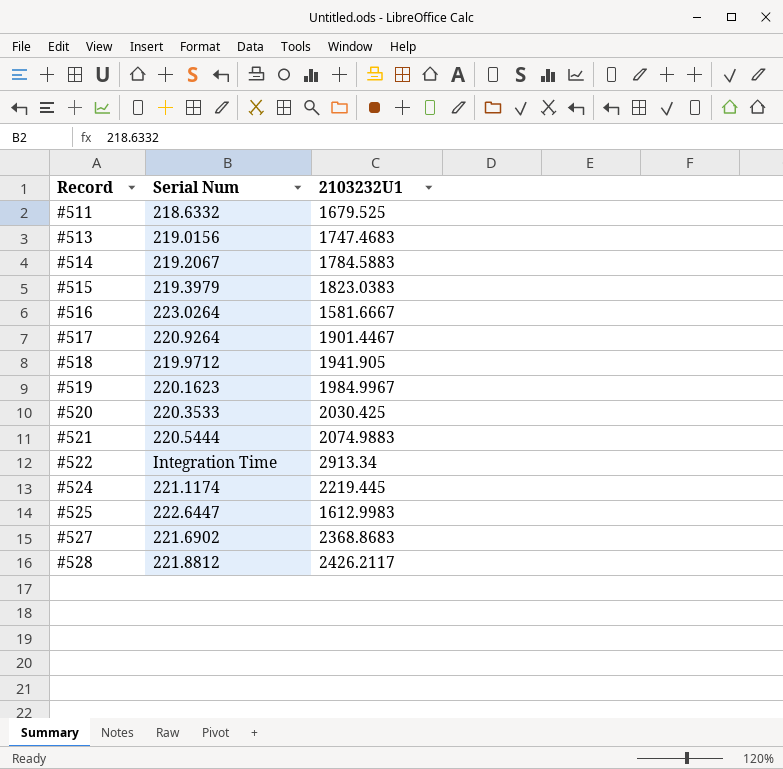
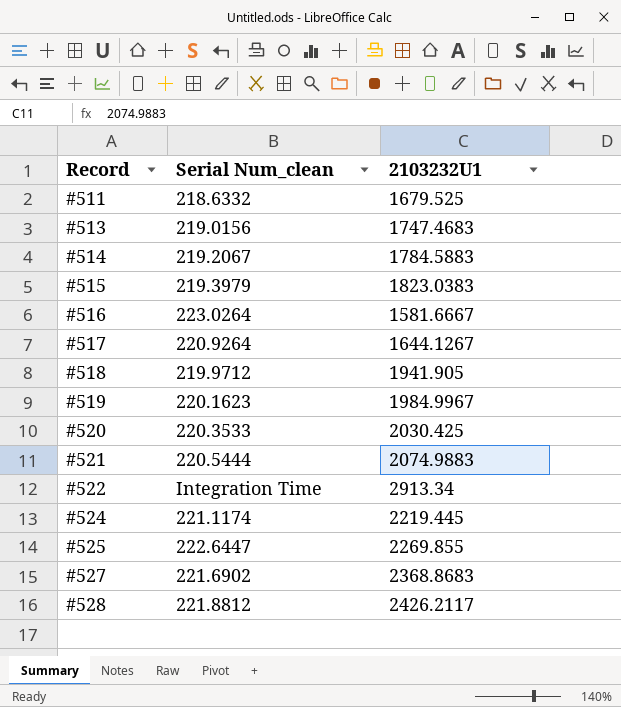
column name: Serial Num -> Serial Num_clean
#517 | 2103232U1: 1901.4467 -> 1644.1267
#525 | 2103232U1: 1612.9983 -> 2269.855

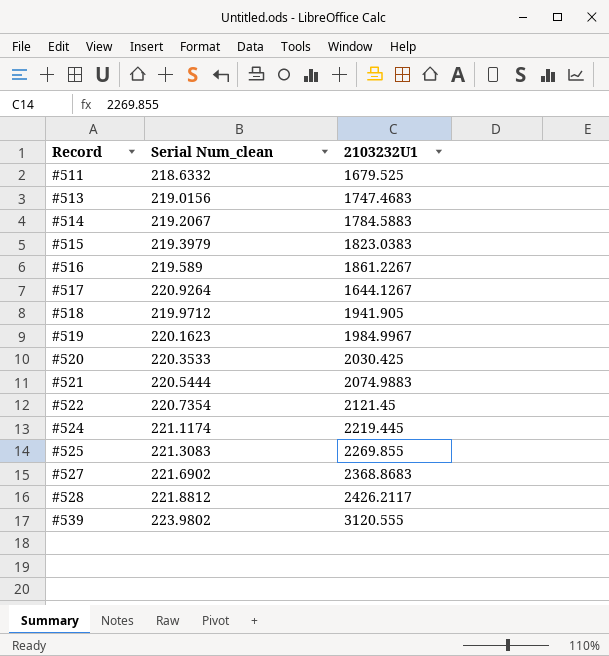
#516 | Serial Num_clean: 223.0264 -> 219.589
#516 | 2103232U1: 1581.6667 -> 1861.2267
#522 | Serial Num_clean: Integration Time -> 220.7354
#522 | 2103232U1: 2913.34 -> 2121.45
#525 | Serial Num_clean: 222.6447 -> 221.3083
row #539: none -> 223.9802 | 3120.555

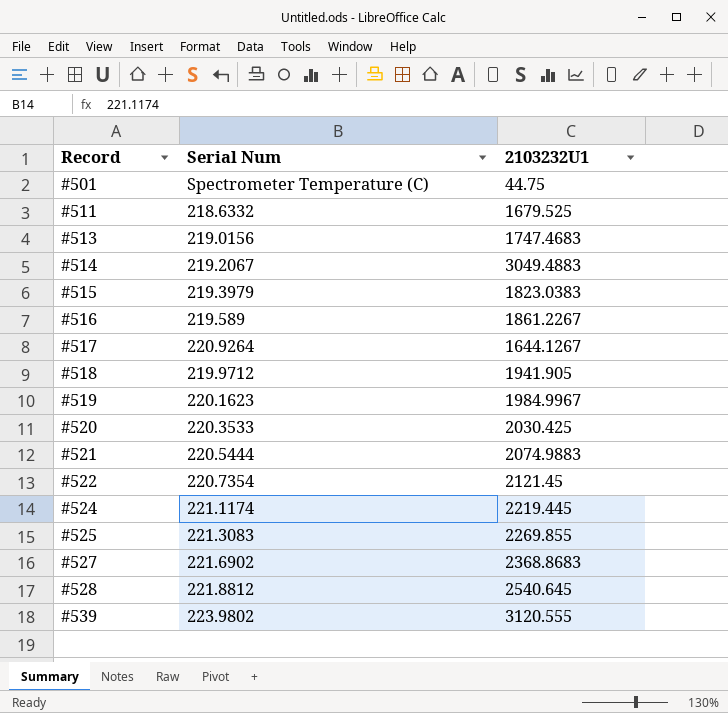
column name: Serial Num_clean -> Serial Num
row #501: none -> Spectrometer Temperature (C) | 44.75
#514 | 2103232U1: 1784.5883 -> 3049.4883
#528 | 2103232U1: 2426.2117 -> 2540.645

